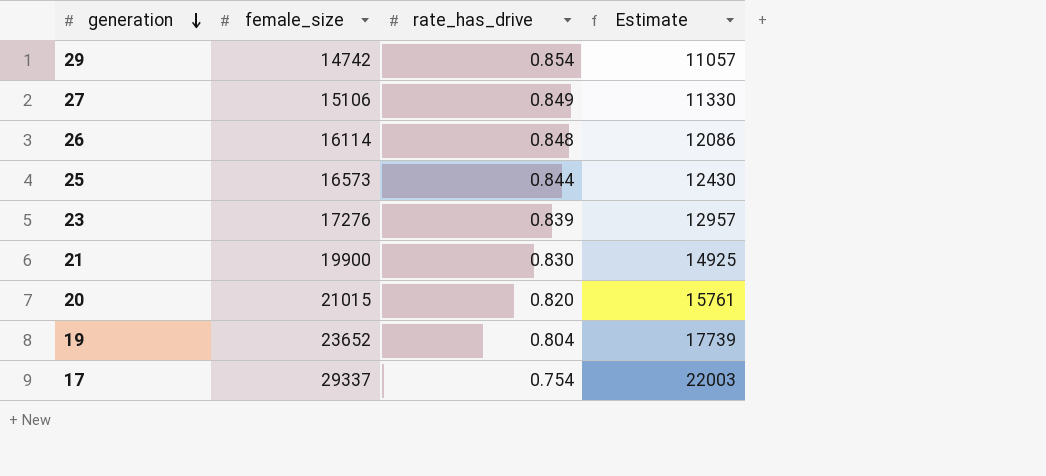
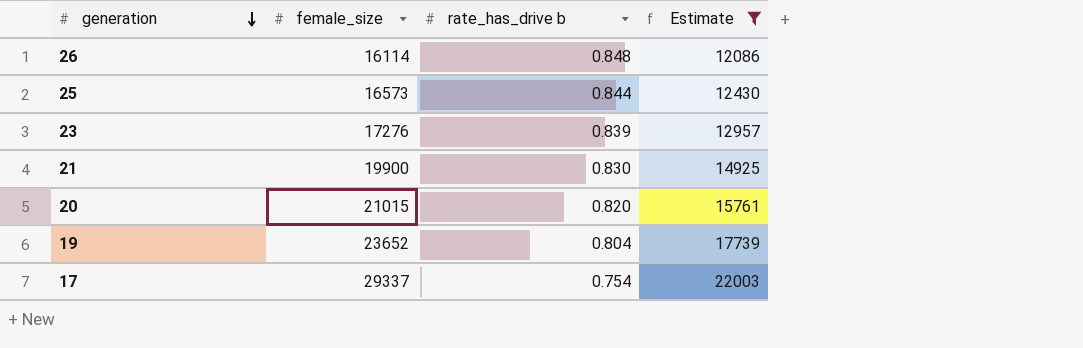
filter: none -> Estimate >= 12086
column name: rate_has_drive -> rate_has_drive b

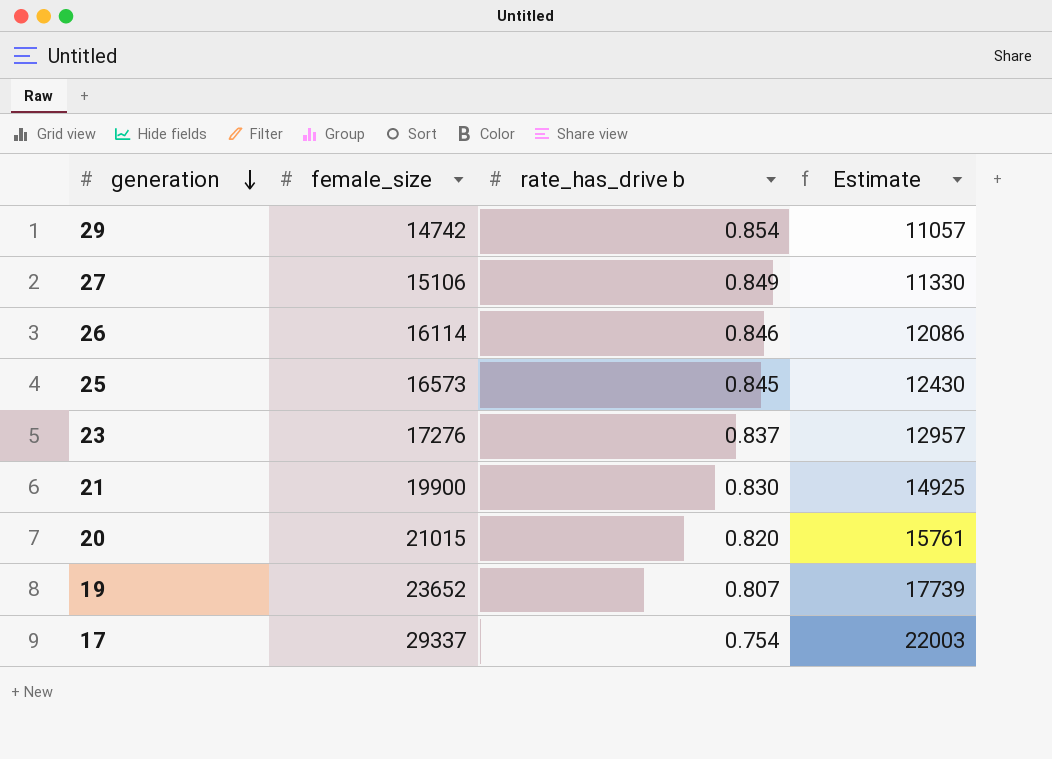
filter: Estimate >= 12086 -> none
26 | rate_has_drive b: 0.848 -> 0.846
25 | rate_has_drive b: 0.844 -> 0.845
23 | rate_has_drive b: 0.839 -> 0.837
19 | rate_has_drive b: 0.804 -> 0.807

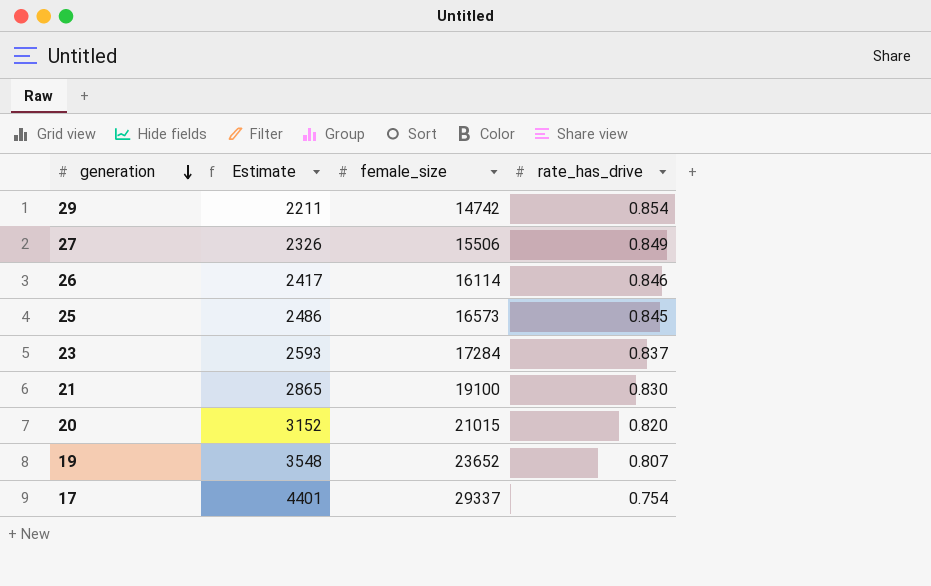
column Estimate | formula: [female_size] * 0.75 -> [female_size] * 0.15
column Estimate | position: 4 -> 2
column name: rate_has_drive b -> rate_has_drive
27 | female_size: 15106 -> 15506
23 | female_size: 17276 -> 17284
21 | female_size: 19900 -> 19100

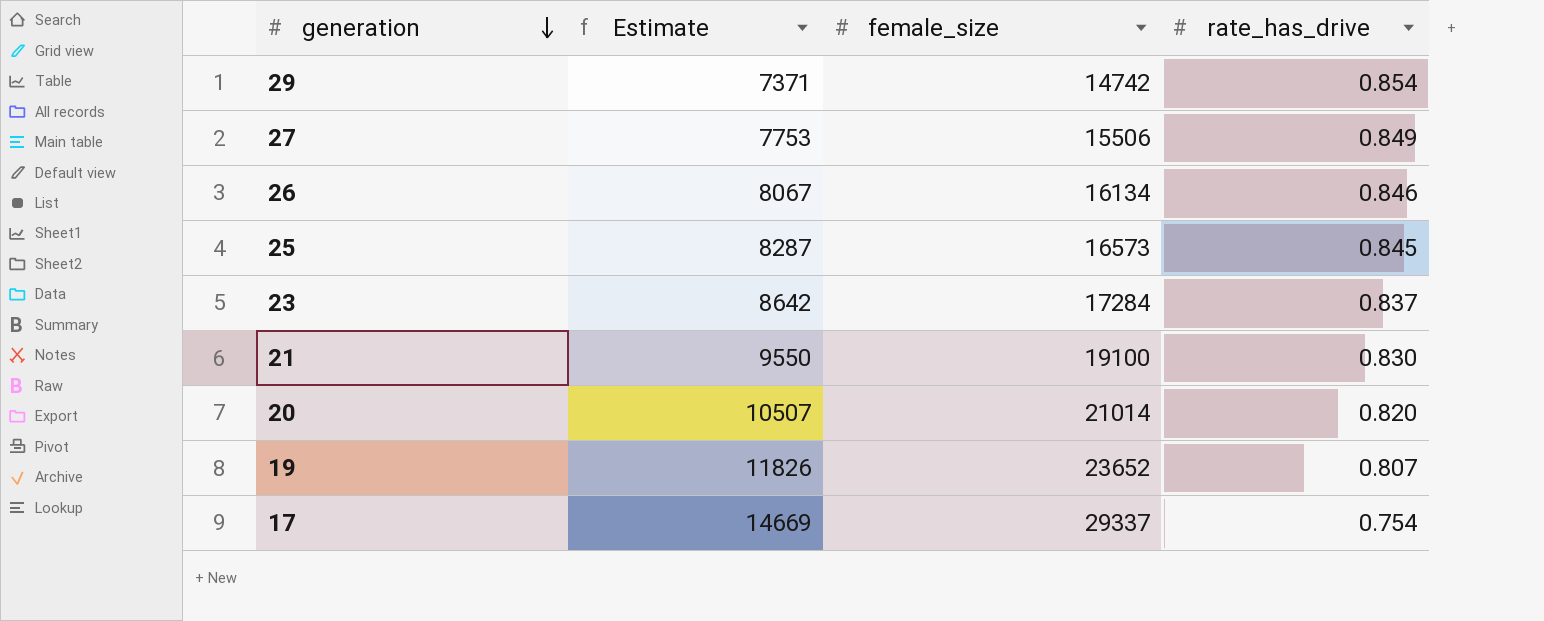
column Estimate | formula: [female_size] * 0.15 -> [female_size] * 0.5
26 | female_size: 16114 -> 16134
20 | female_size: 21015 -> 21014

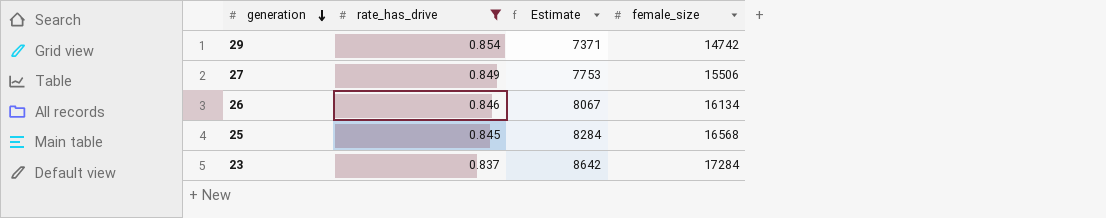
filter: none -> rate_has_drive >= 0.837
column rate_has_drive | position: 4 -> 2
25 | Estimate: 8287 -> 8284
25 | female_size: 16573 -> 16568

